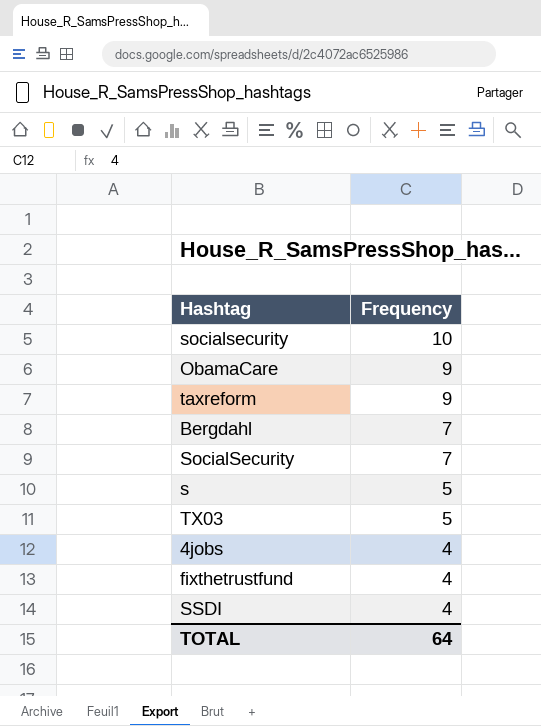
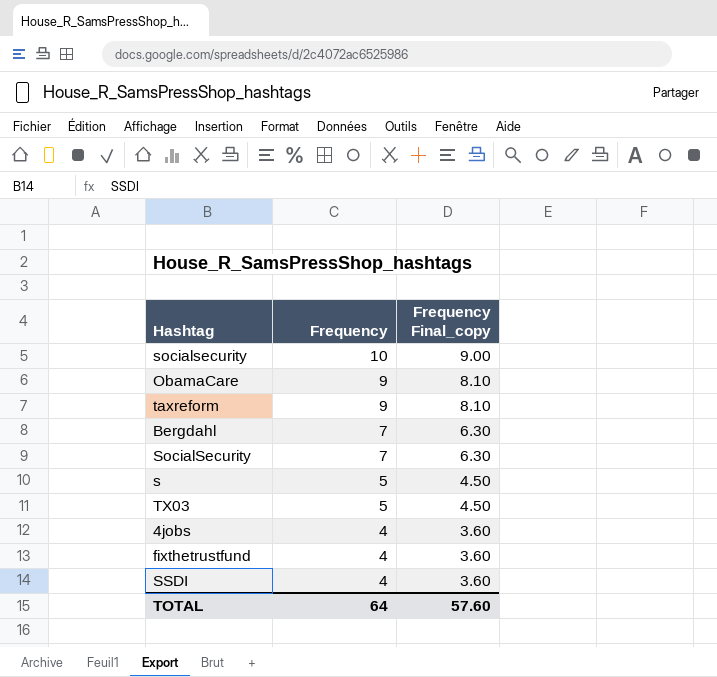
column Frequency Final_copy | formula: none -> [Frequency] * 0.9

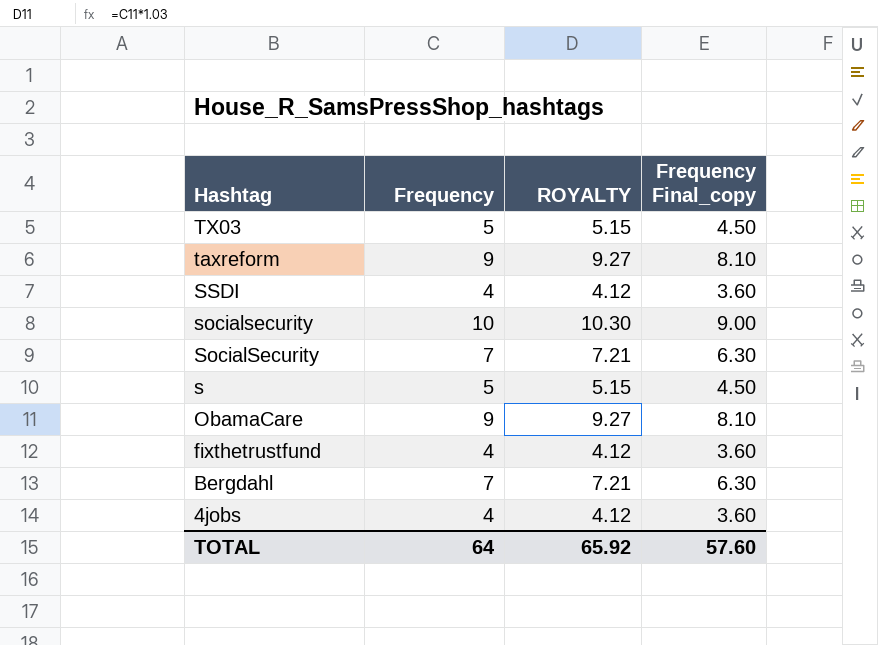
row order: Frequency descending -> Hashtag descending
column ROYALTY | formula: none -> [Frequency] * 1.03

